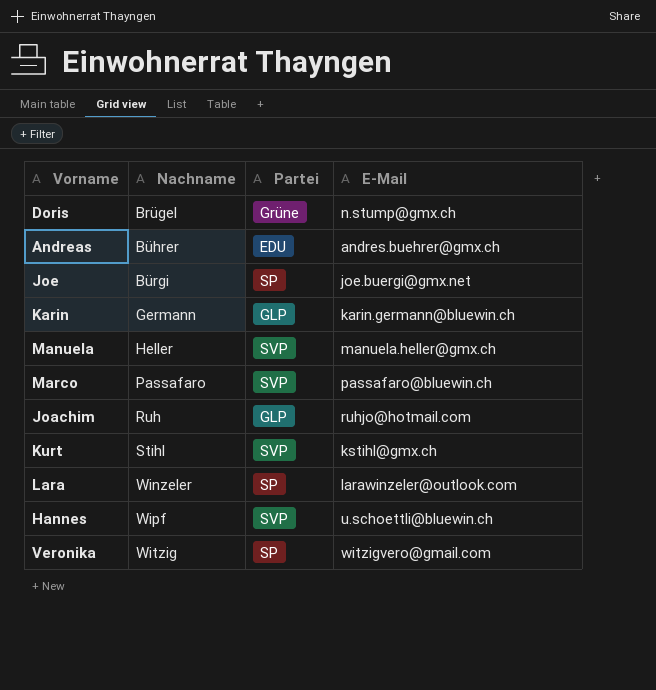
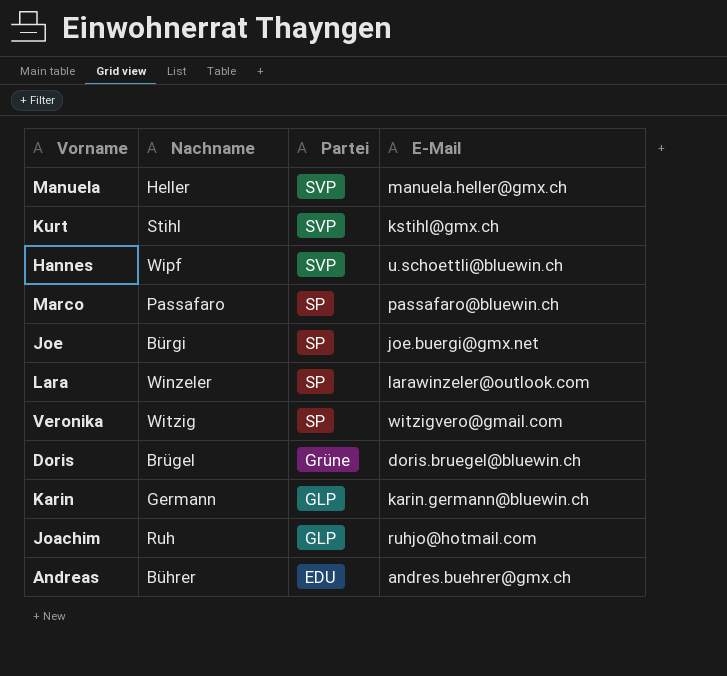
row order: Nachname ascending -> Partei descending
Marco | Partei: SVP -> SP
Doris | E-Mail: n.stump@gmx.ch -> doris.bruegel@bluewin.ch

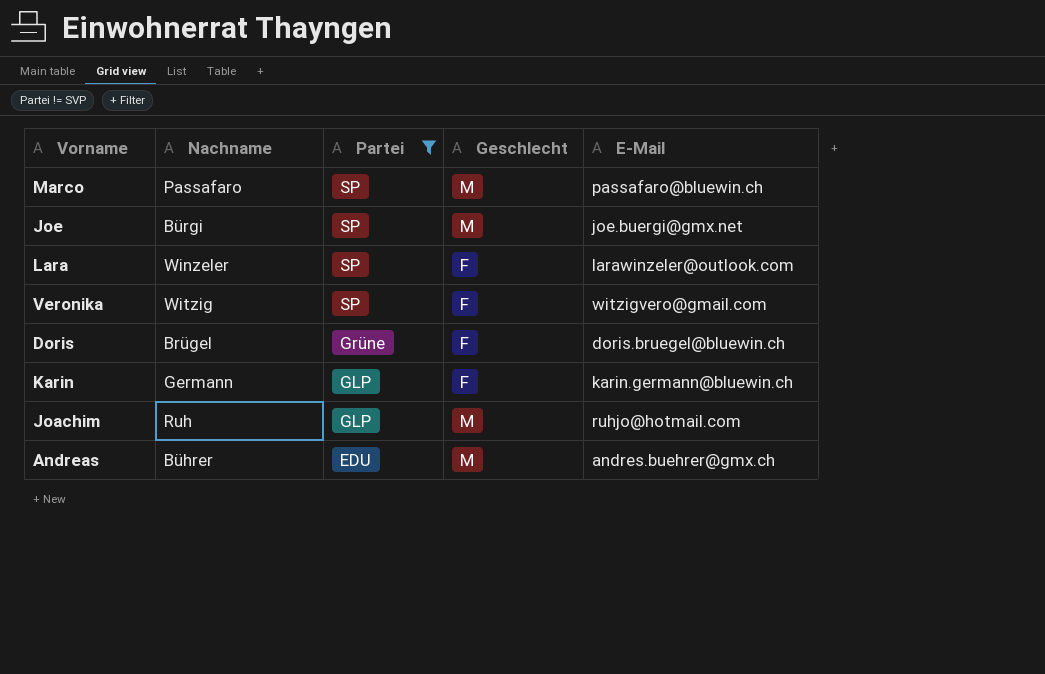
filter: none -> Partei != SVP
column Geschlecht | position: none -> 4

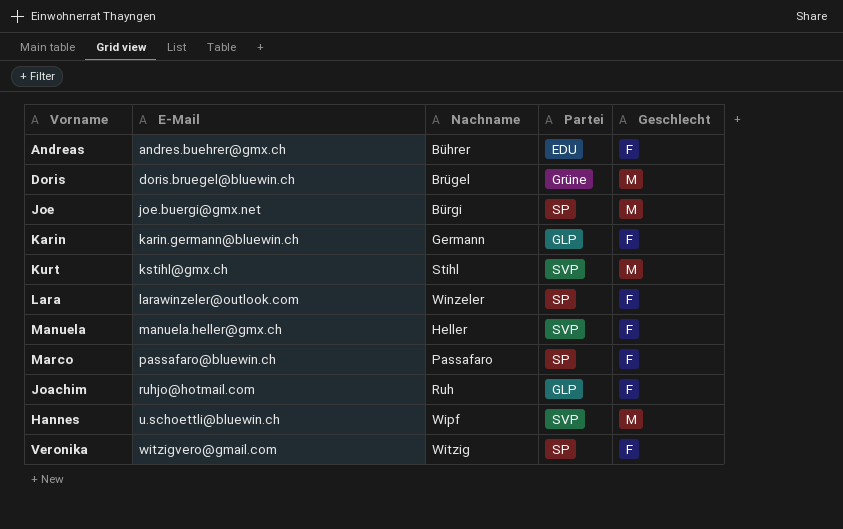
filter: Partei != SVP -> none
row order: Partei descending -> E-Mail ascending
column E-Mail | position: 5 -> 2
Andreas | Geschlecht: M -> F
Doris | Geschlecht: F -> M
Marco | Geschlecht: M -> F
Joachim | Geschlecht: M -> F

